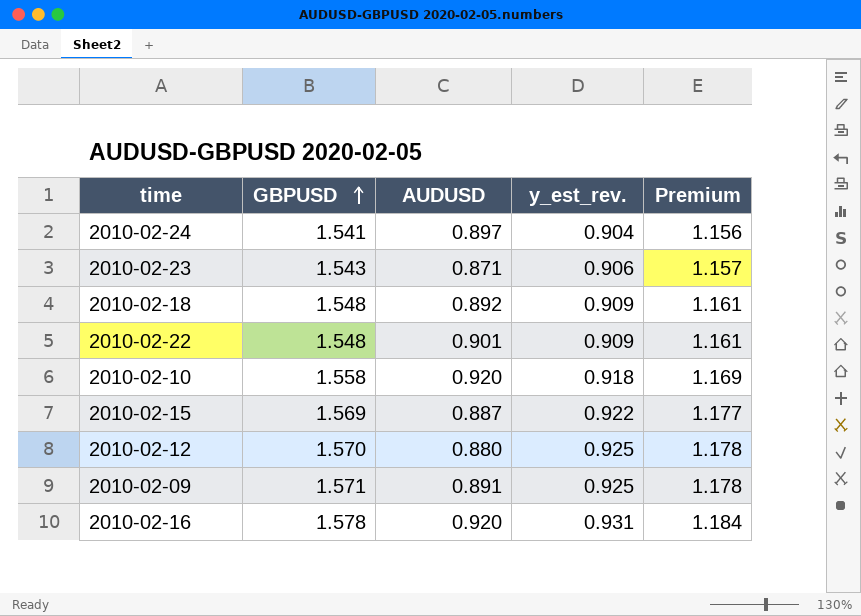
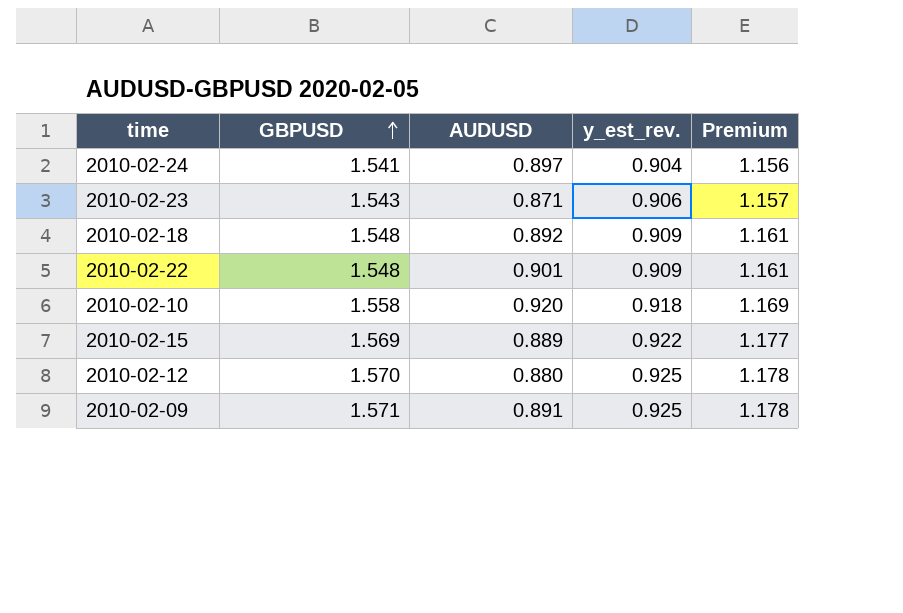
row 2010-02-16: 1.578 | 0.920 | 0.931 | 1.184 -> none
2010-02-15 | AUDUSD: 0.887 -> 0.889

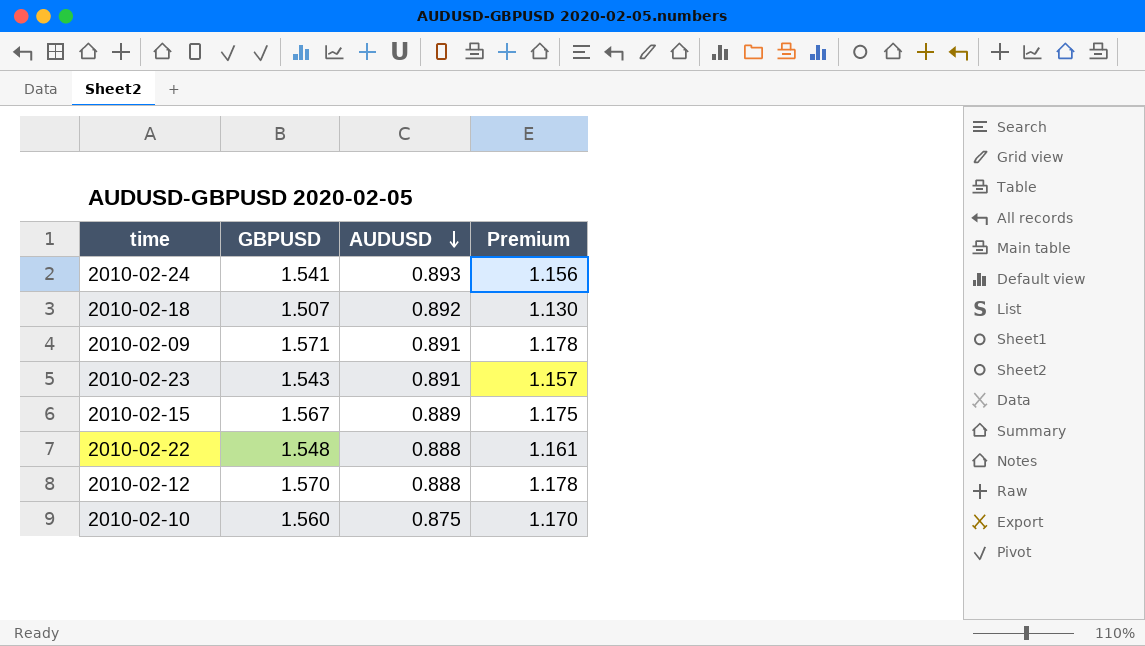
row order: GBPUSD ascending -> AUDUSD descending
column y_est_rev. | position: 4 -> none
2010-02-24 | AUDUSD: 0.897 -> 0.893
2010-02-18 | GBPUSD: 1.548 -> 1.507
2010-02-18 | Premium: 1.161 -> 1.130
2010-02-23 | AUDUSD: 0.871 -> 0.891
2010-02-15 | GBPUSD: 1.569 -> 1.567
2010-02-15 | Premium: 1.177 -> 1.175
2010-02-22 | AUDUSD: 0.901 -> 0.888
2010-02-12 | AUDUSD: 0.880 -> 0.888
2010-02-10 | GBPUSD: 1.558 -> 1.560
2010-02-10 | AUDUSD: 0.920 -> 0.875
2010-02-10 | Premium: 1.169 -> 1.170

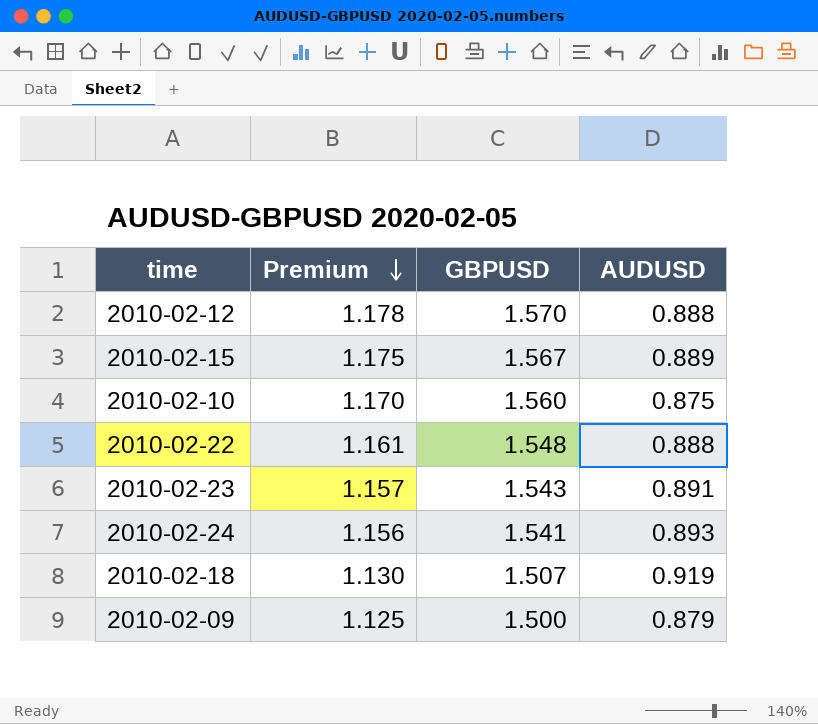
row order: AUDUSD descending -> Premium descending
column Premium | position: 4 -> 2
2010-02-18 | AUDUSD: 0.892 -> 0.919
2010-02-09 | Premium: 1.178 -> 1.125
2010-02-09 | GBPUSD: 1.571 -> 1.500
2010-02-09 | AUDUSD: 0.891 -> 0.879

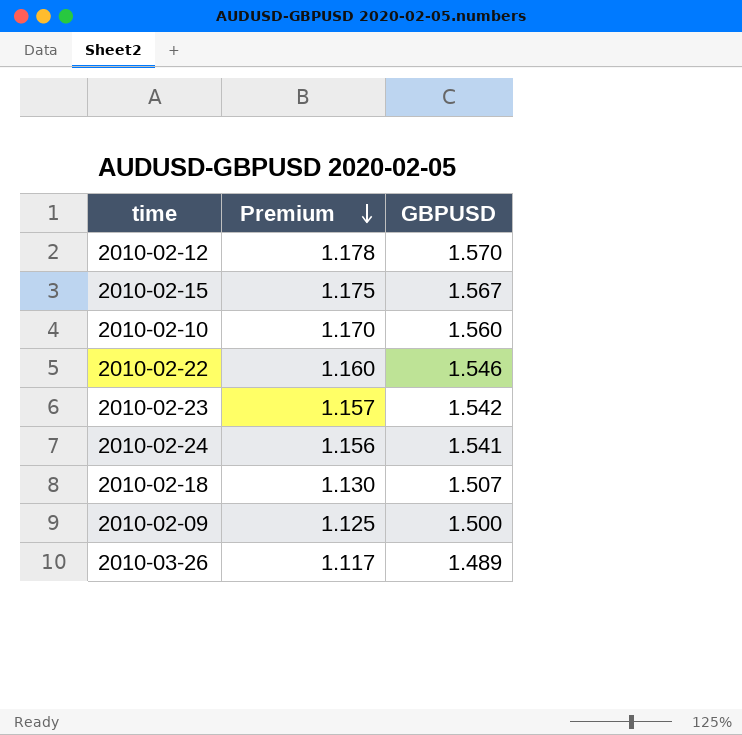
column AUDUSD | position: 4 -> none
2010-02-22 | Premium: 1.161 -> 1.160
2010-02-22 | GBPUSD: 1.548 -> 1.546
2010-02-23 | GBPUSD: 1.543 -> 1.542
row 2010-03-26: none -> 1.117 | 1.489

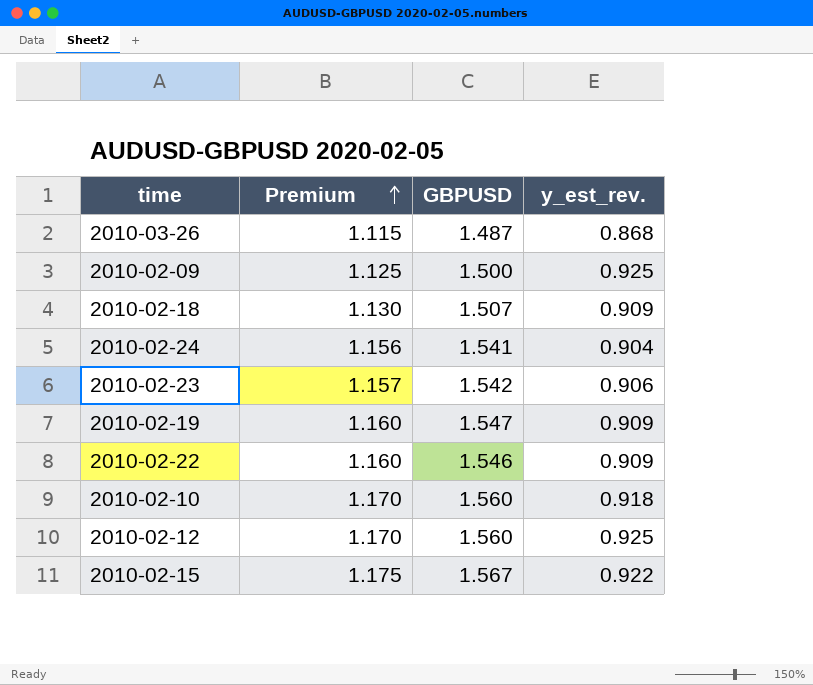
row order: Premium descending -> Premium ascending
column y_est_rev. | position: none -> 4
2010-03-26 | Premium: 1.117 -> 1.115
2010-03-26 | GBPUSD: 1.489 -> 1.487
row 2010-02-19: none -> 1.160 | 1.547 | 0.909
2010-02-12 | Premium: 1.178 -> 1.170
2010-02-12 | GBPUSD: 1.570 -> 1.560

